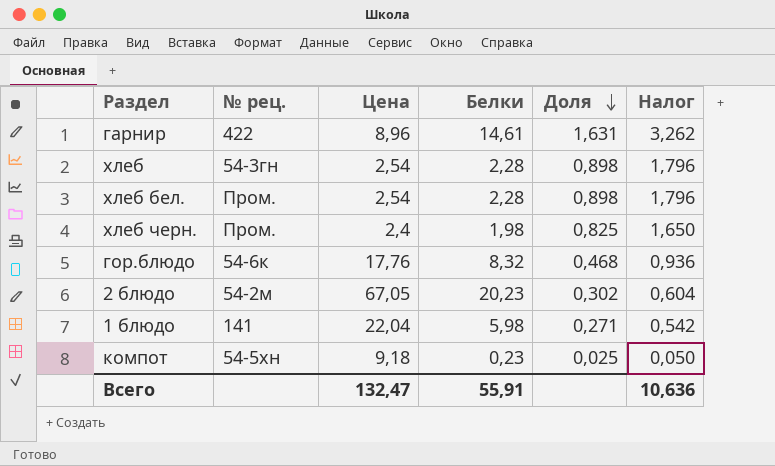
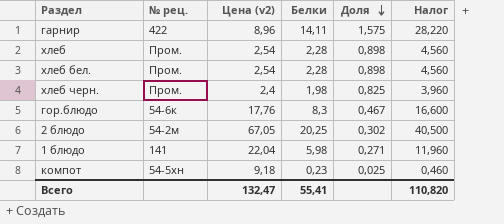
column name: Цена -> Цена (v2)
column Налог | formula: [Доля] * 2 -> [Белки] * 2
гарнир | Белки: 14,61 -> 14,11
гарнир | Доля: 1,631 -> 1,575
хлеб | № рец.: 54-3гн -> Пром.
гор.блюдо | Белки: 8,32 -> 8,3
гор.блюдо | Доля: 0,468 -> 0,467
2 блюдо | Белки: 20,23 -> 20,25
Всего | Белки: 55,91 -> 55,41
Всего | Налог: 10,636 -> 110,820

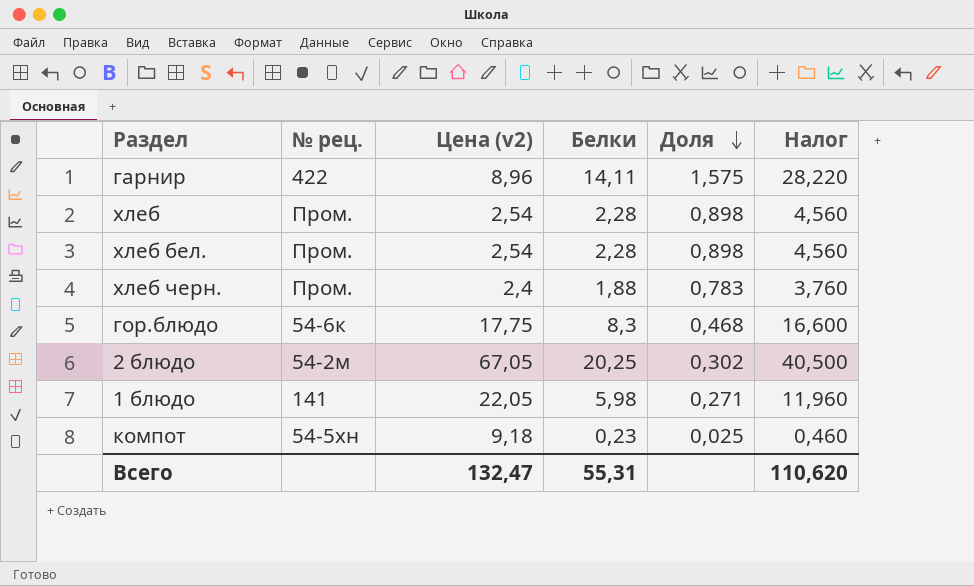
хлеб черн. | Белки: 1,98 -> 1,88
хлеб черн. | Доля: 0,825 -> 0,783
хлеб черн. | Налог: 3,960 -> 3,760
гор.блюдо | Цена (v2): 17,76 -> 17,75
гор.блюдо | Доля: 0,467 -> 0,468
1 блюдо | Цена (v2): 22,04 -> 22,05
Всего | Белки: 55,41 -> 55,31
Всего | Налог: 110,820 -> 110,620

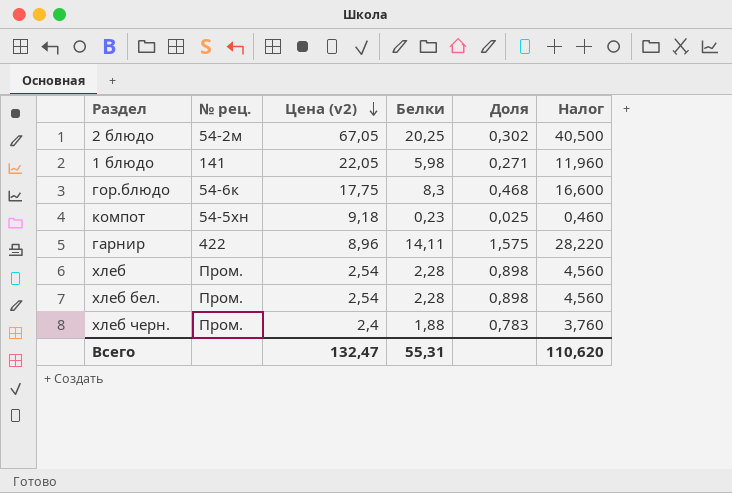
row order: Доля descending -> Цена (v2) descending

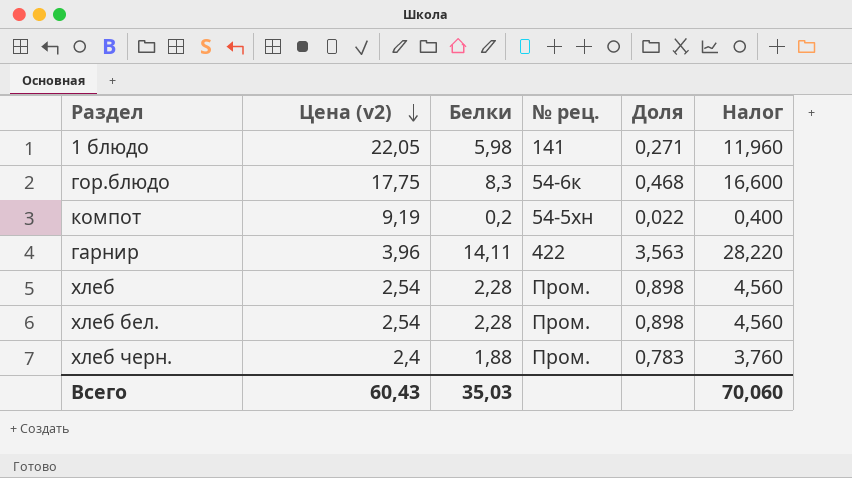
column № рец. | position: 2 -> 4
row 2 блюдо: 54-2м | 67,05 | 20,25 | 0,302 | 40,500 -> none
компот | Цена (v2): 9,18 -> 9,19
компот | Белки: 0,23 -> 0,2
компот | Доля: 0,025 -> 0,022
компот | Налог: 0,460 -> 0,400
гарнир | Цена (v2): 8,96 -> 3,96
гарнир | Доля: 1,575 -> 3,563
Всего | Цена (v2): 132,47 -> 60,43
Всего | Белки: 55,31 -> 35,03
Всего | Налог: 110,620 -> 70,060

